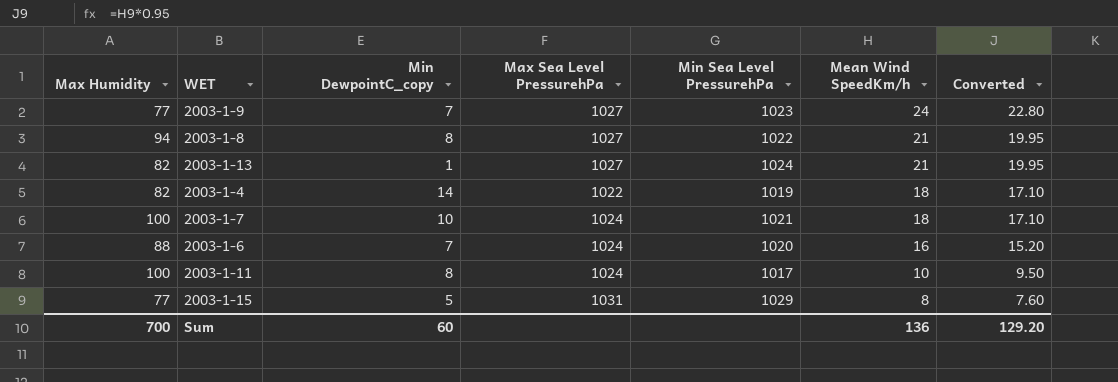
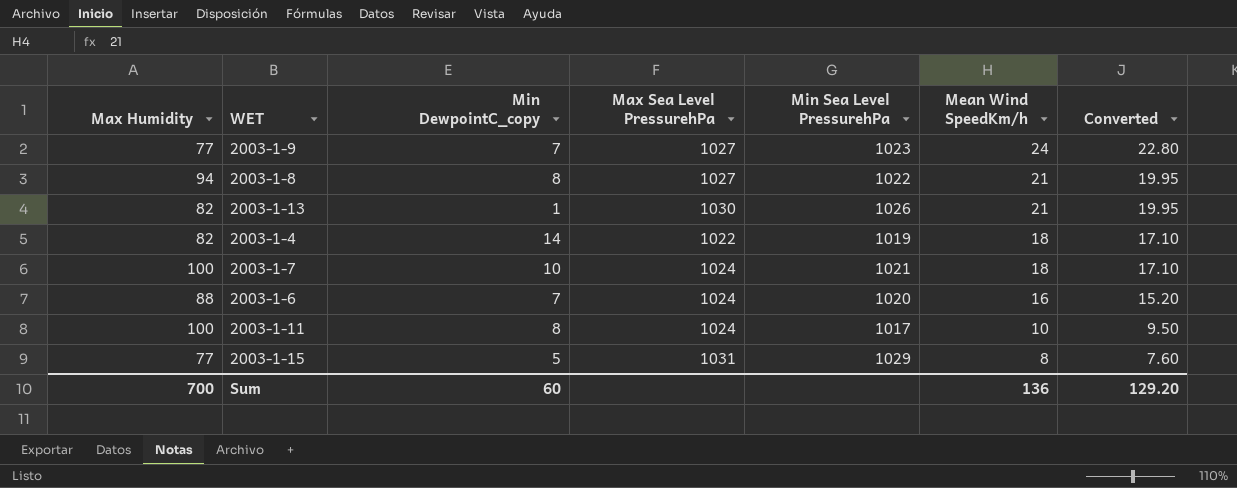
2003-1-13 | Max Sea Level PressurehPa: 1027 -> 1030
2003-1-13 | Min Sea Level PressurehPa: 1024 -> 1026

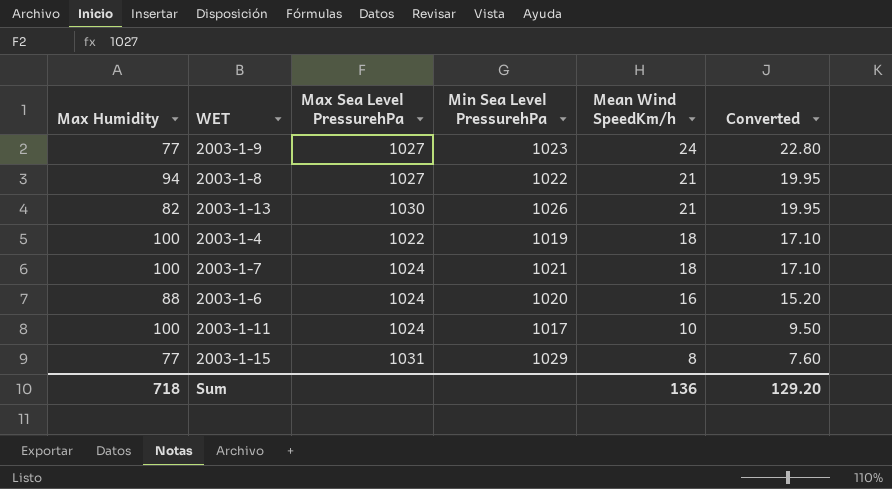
column Min DewpointC_copy | position: 3 -> none
2003-1-4 | Max Humidity: 82 -> 100
Sum | Max Humidity: 700 -> 718

